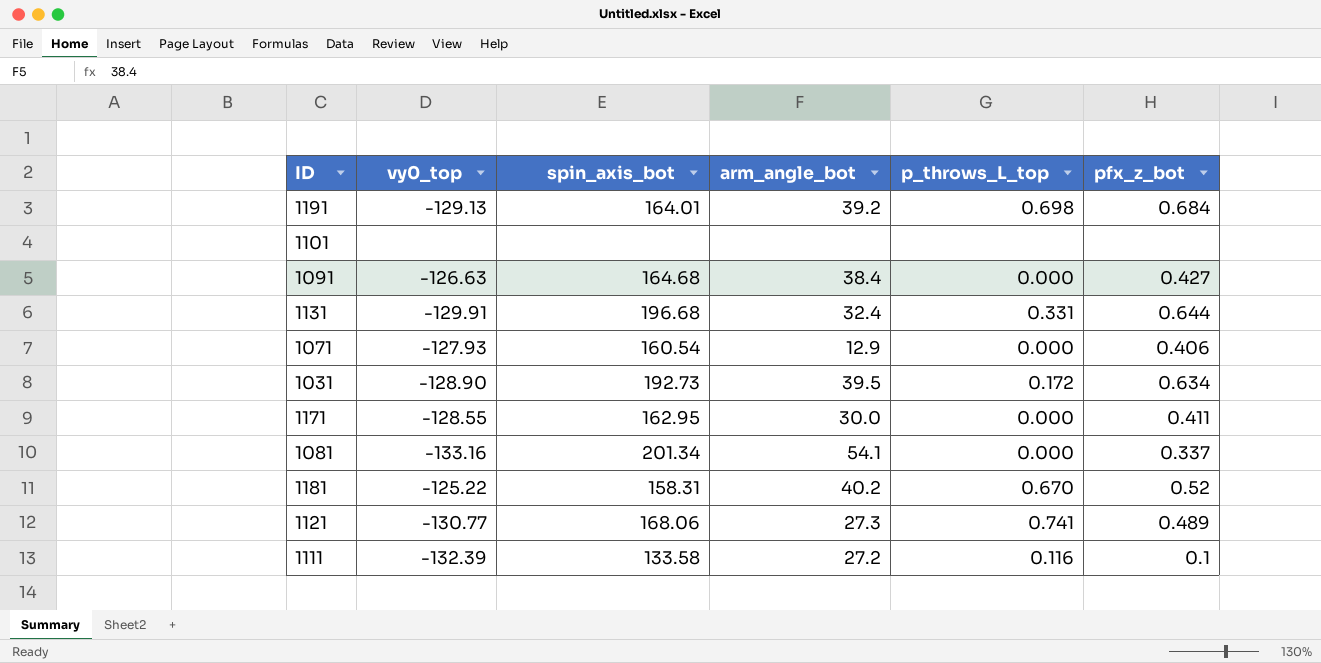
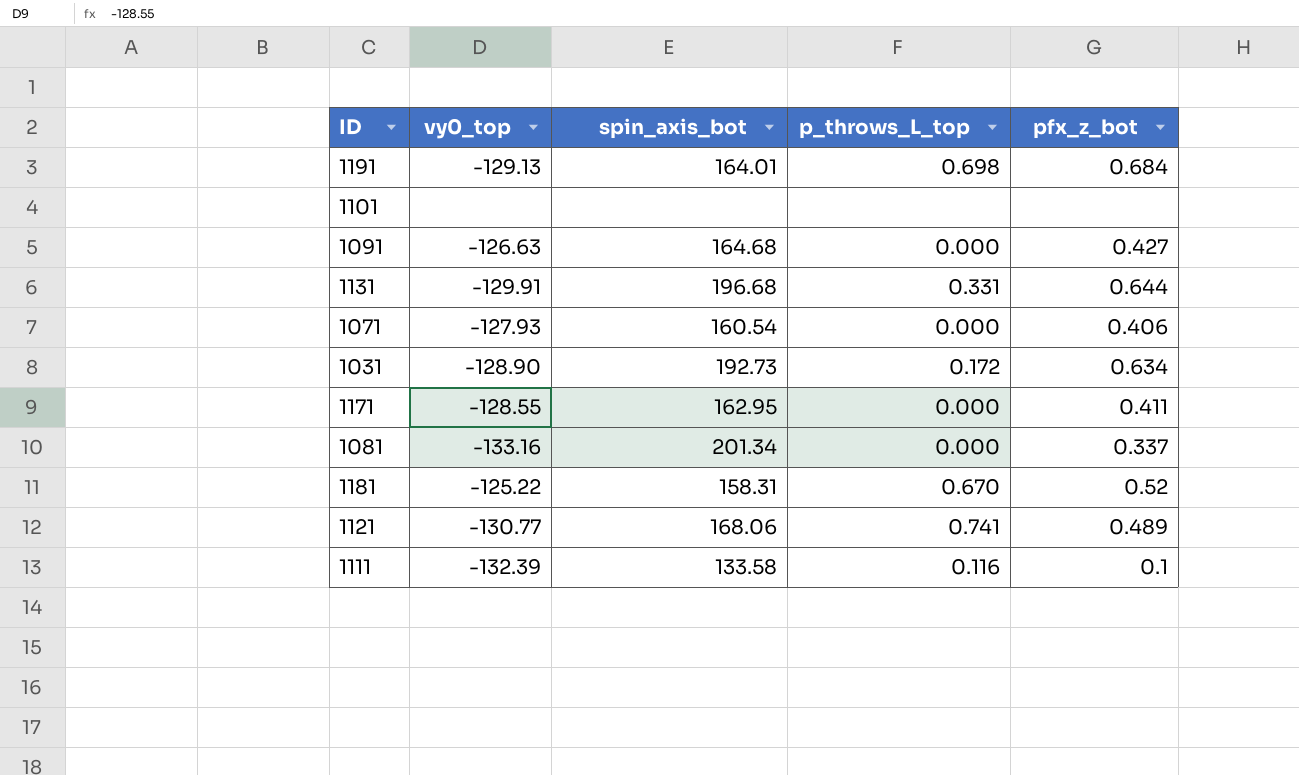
column arm_angle_bot | position: 4 -> none

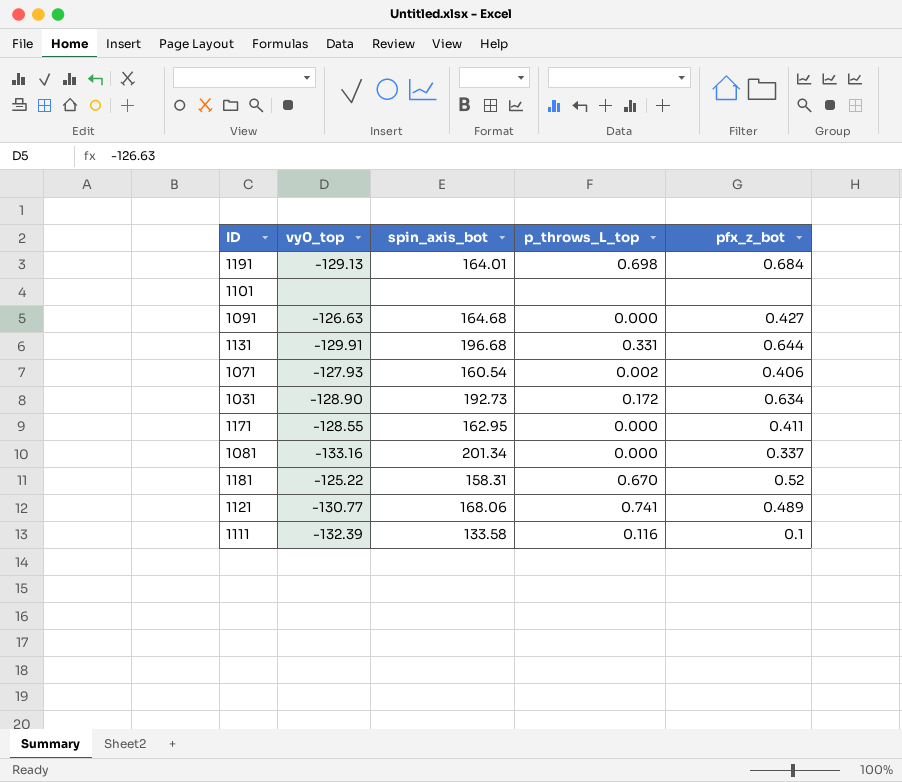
1071 | p_throws_L_top: 0.000 -> 0.002

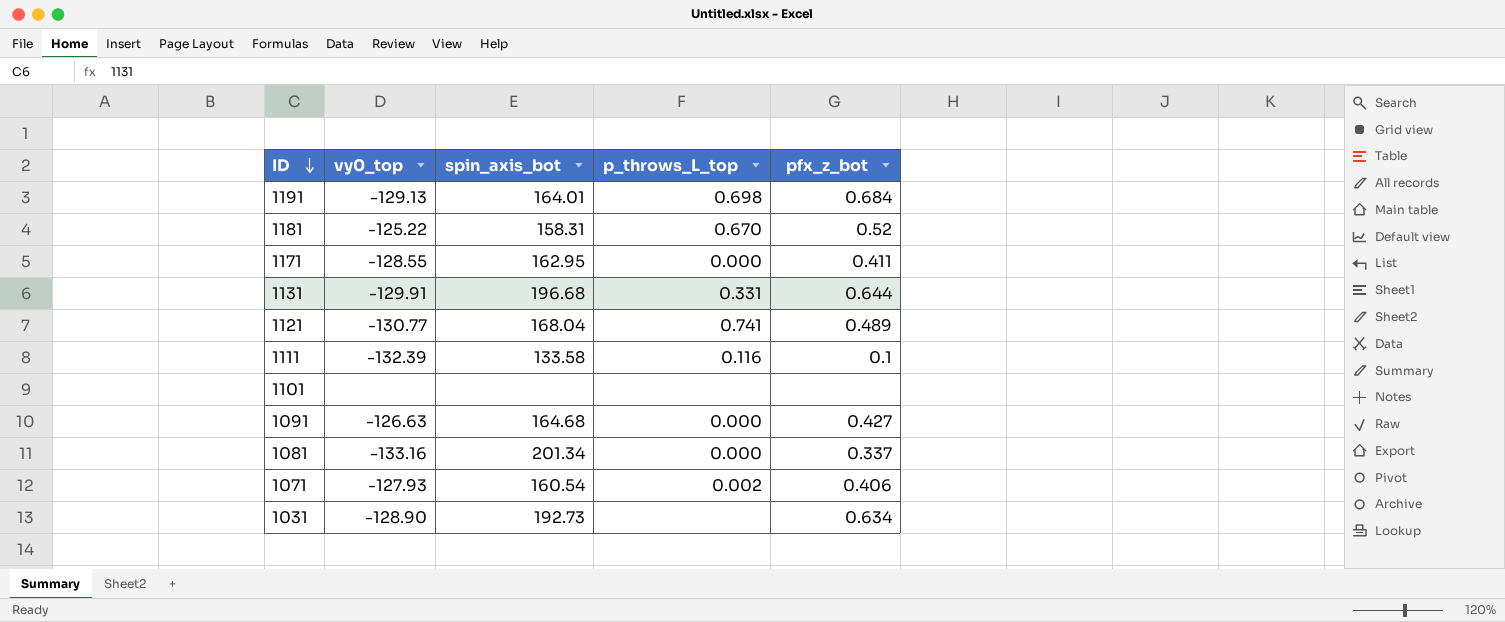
row order: none -> ID descending
1121 | spin_axis_bot: 168.06 -> 168.04
1031 | p_throws_L_top: 0.172 -> none

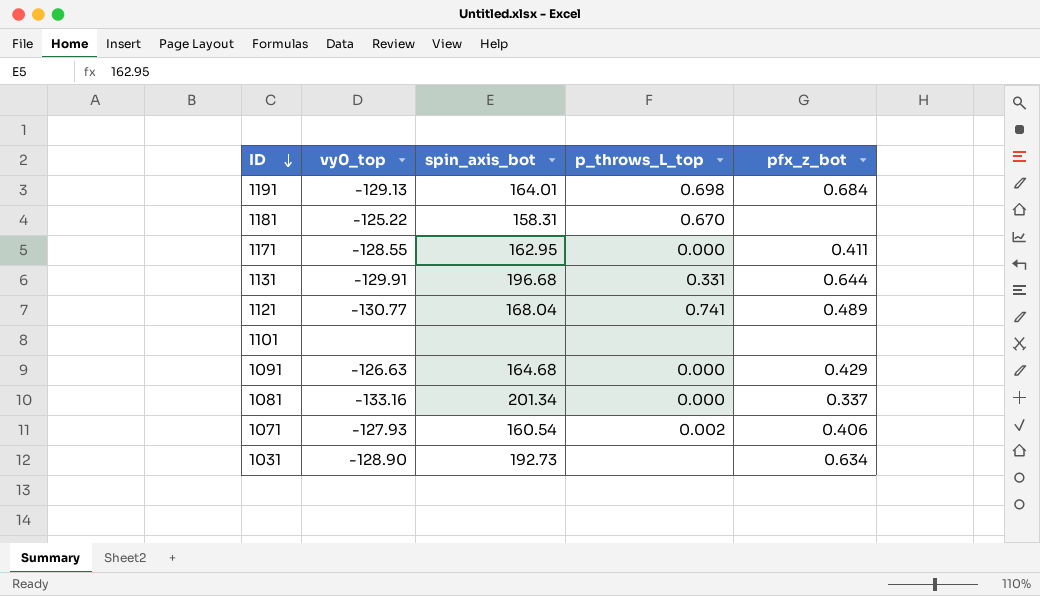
row 1111: -132.39 | 133.58 | 0.116 | 0.1 -> none
1181 | pfx_z_bot: 0.52 -> none
1091 | pfx_z_bot: 0.427 -> 0.429

